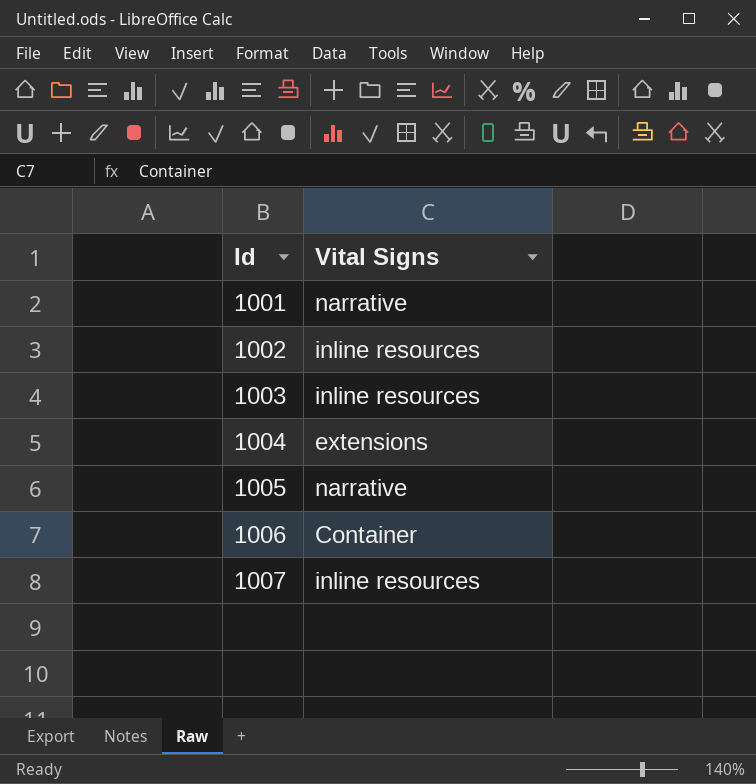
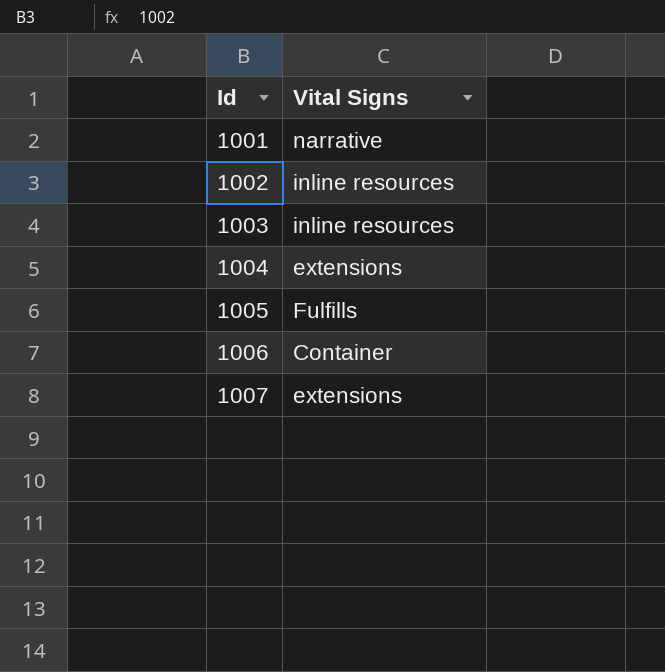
1005 | Vital Signs: narrative -> Fulfills
1007 | Vital Signs: inline resources -> extensions

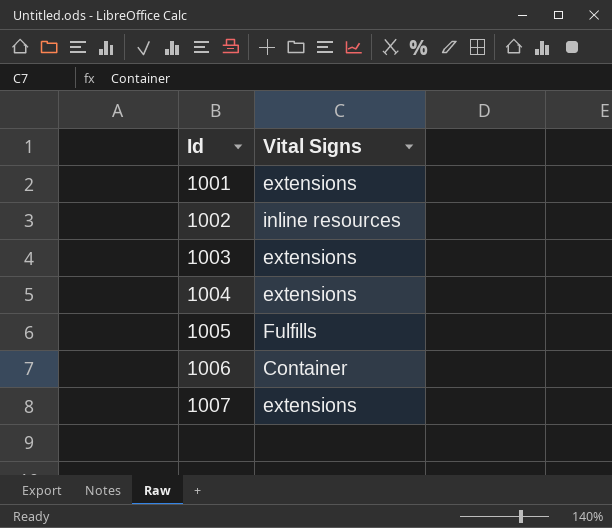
1001 | Vital Signs: narrative -> extensions
1003 | Vital Signs: inline resources -> extensions

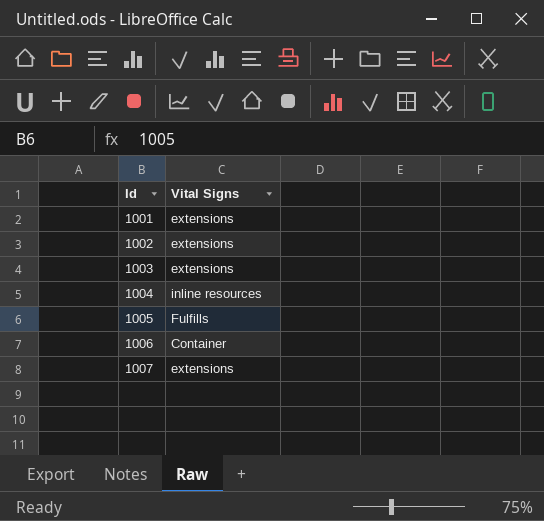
1002 | Vital Signs: inline resources -> extensions
1004 | Vital Signs: extensions -> inline resources

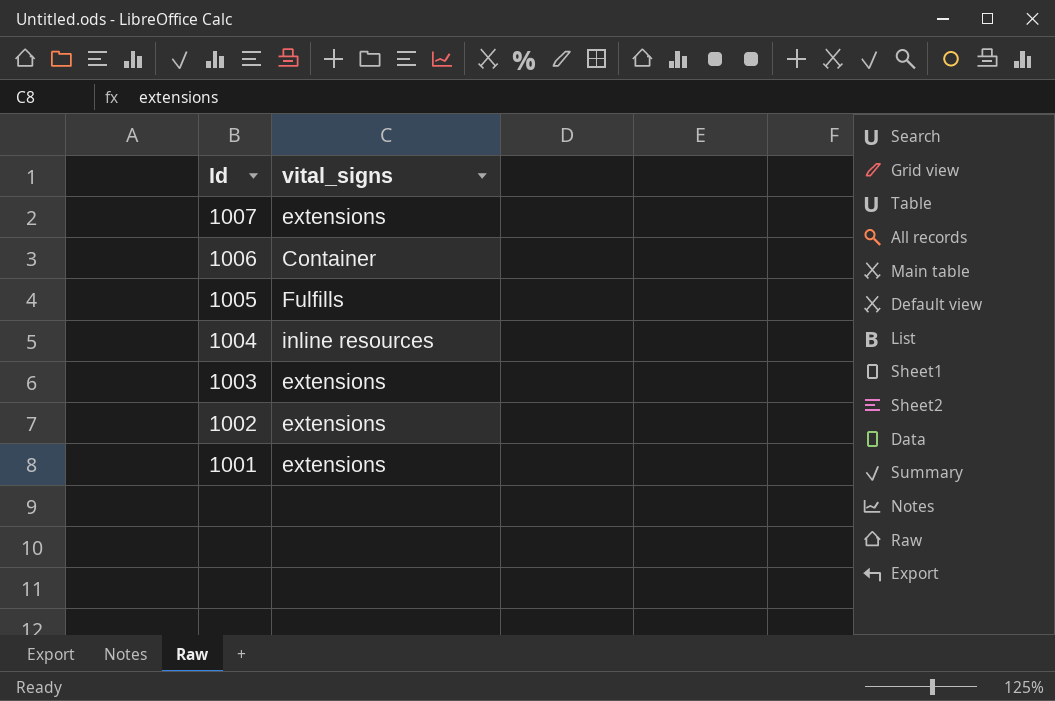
row order: Id ascending -> Id descending
column name: Vital Signs -> vital_signs

